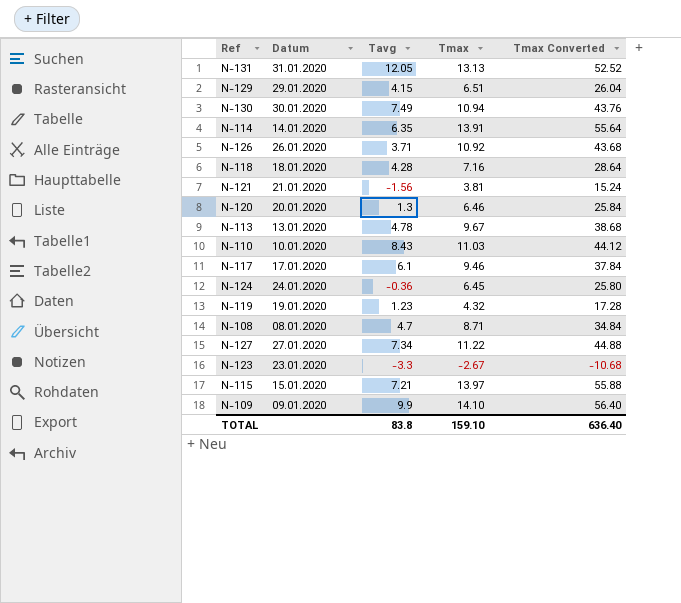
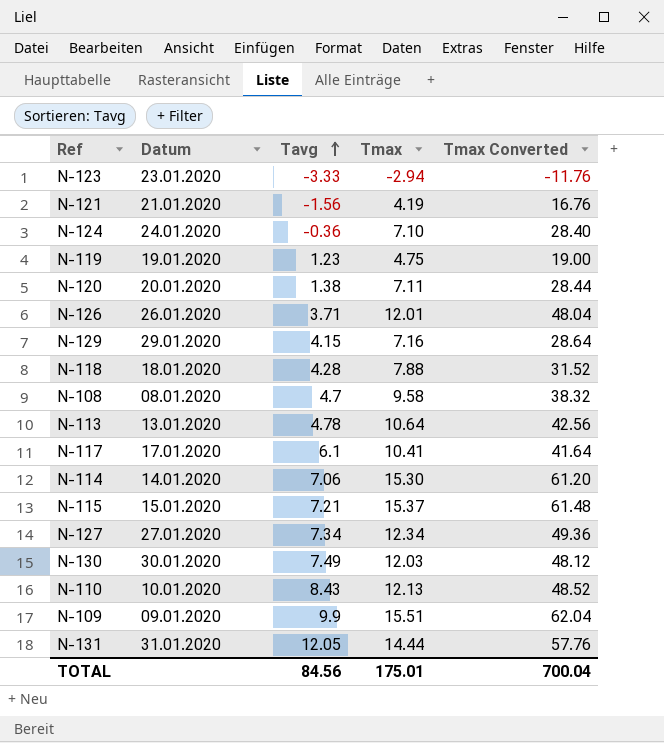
row order: none -> Tavg ascending
N-123 | Tavg: -3.3 -> -3.33
N-123 | Tmax: -2.67 -> -2.94
N-123 | Tmax Converted: -10.68 -> -11.76
N-121 | Tmax: 3.81 -> 4.19
N-121 | Tmax Converted: 15.24 -> 16.76
N-124 | Tmax: 6.45 -> 7.10
N-124 | Tmax Converted: 25.80 -> 28.40
N-119 | Tmax: 4.32 -> 4.75
N-119 | Tmax Converted: 17.28 -> 19.00
N-120 | Tavg: 1.3 -> 1.38
N-120 | Tmax: 6.46 -> 7.11
N-120 | Tmax Converted: 25.84 -> 28.44
N-126 | Tmax: 10.92 -> 12.01
N-126 | Tmax Converted: 43.68 -> 48.04
N-129 | Tmax: 6.51 -> 7.16
N-129 | Tmax Converted: 26.04 -> 28.64
N-118 | Tmax: 7.16 -> 7.88
N-118 | Tmax Converted: 28.64 -> 31.52
N-108 | Tmax: 8.71 -> 9.58
N-108 | Tmax Converted: 34.84 -> 38.32
N-113 | Tmax: 9.67 -> 10.64
N-113 | Tmax Converted: 38.68 -> 42.56
N-117 | Tmax: 9.46 -> 10.41
N-117 | Tmax Converted: 37.84 -> 41.64
N-114 | Tavg: 6.35 -> 7.06
N-114 | Tmax: 13.91 -> 15.30
N-114 | Tmax Converted: 55.64 -> 61.20
N-115 | Tmax: 13.97 -> 15.37
N-115 | Tmax Converted: 55.88 -> 61.48
N-127 | Tmax: 11.22 -> 12.34
N-127 | Tmax Converted: 44.88 -> 49.36
N-130 | Tmax: 10.94 -> 12.03
N-130 | Tmax Converted: 43.76 -> 48.12
N-110 | Tmax: 11.03 -> 12.13
N-110 | Tmax Converted: 44.12 -> 48.52
N-109 | Tmax: 14.10 -> 15.51
N-109 | Tmax Converted: 56.40 -> 62.04
N-131 | Tmax: 13.13 -> 14.44
N-131 | Tmax Converted: 52.52 -> 57.76
TOTAL | Tavg: 83.8 -> 84.56
TOTAL | Tmax: 159.10 -> 175.01
TOTAL | Tmax Converted: 636.40 -> 700.04

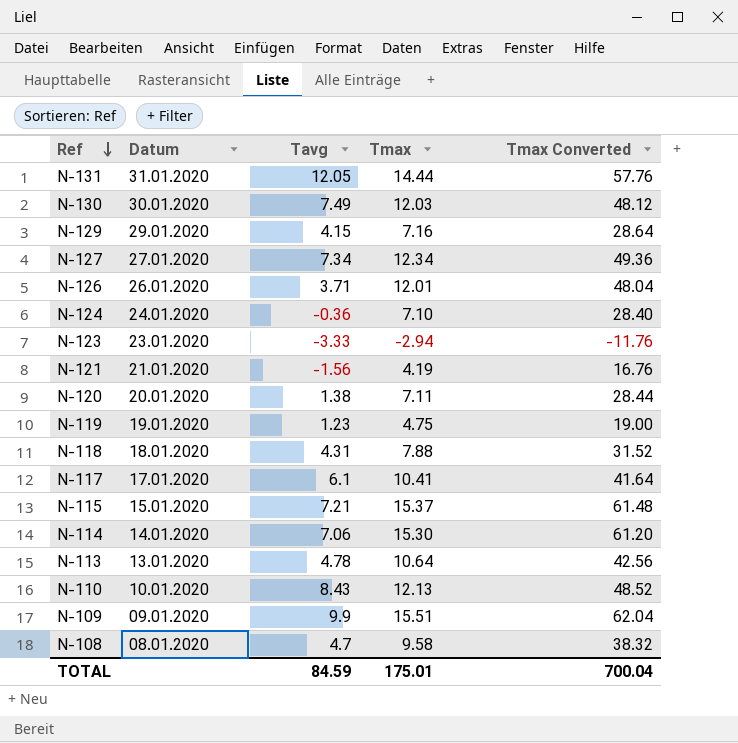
row order: Tavg ascending -> Ref descending
N-118 | Tavg: 4.28 -> 4.31
TOTAL | Tavg: 84.56 -> 84.59

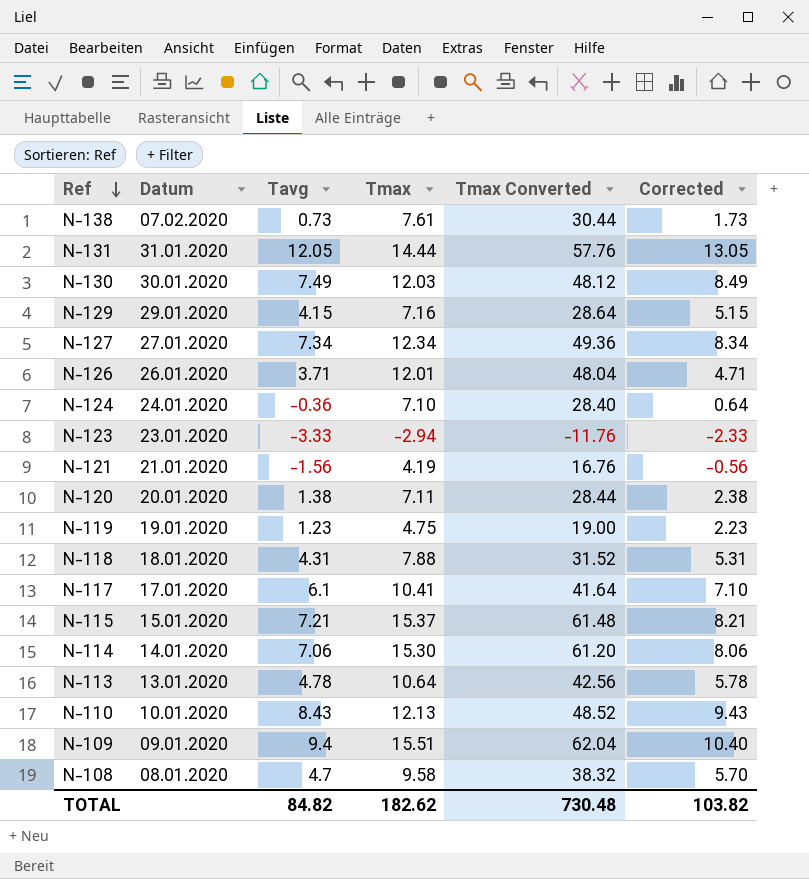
column Corrected | formula: none -> [Tavg] + 1
row N-138: none -> 07.02.2020 | 0.73 | 7.61 | 30.44 | 1.73
N-109 | Tavg: 9.9 -> 9.4
TOTAL | Tavg: 84.59 -> 84.82
TOTAL | Tmax: 175.01 -> 182.62
TOTAL | Tmax Converted: 700.04 -> 730.48

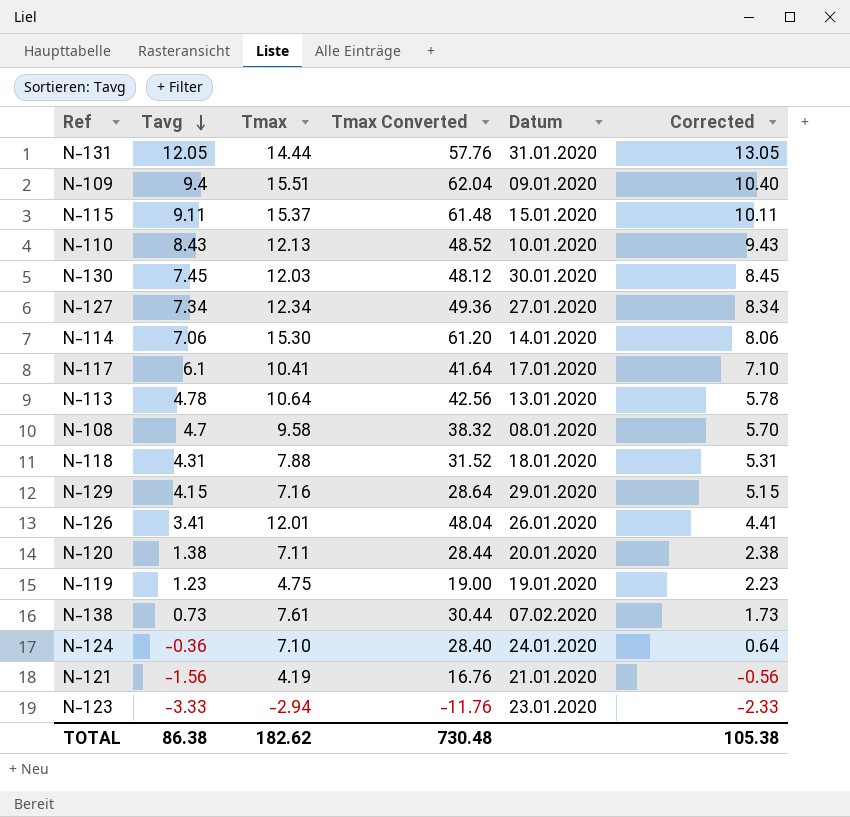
row order: Ref descending -> Tavg descending
column Datum | position: 2 -> 5
N-115 | Tavg: 7.21 -> 9.11
N-115 | Corrected: 8.21 -> 10.11
N-130 | Tavg: 7.49 -> 7.45
N-130 | Corrected: 8.49 -> 8.45
N-126 | Tavg: 3.71 -> 3.41
N-126 | Corrected: 4.71 -> 4.41
TOTAL | Tavg: 84.82 -> 86.38
TOTAL | Corrected: 103.82 -> 105.38

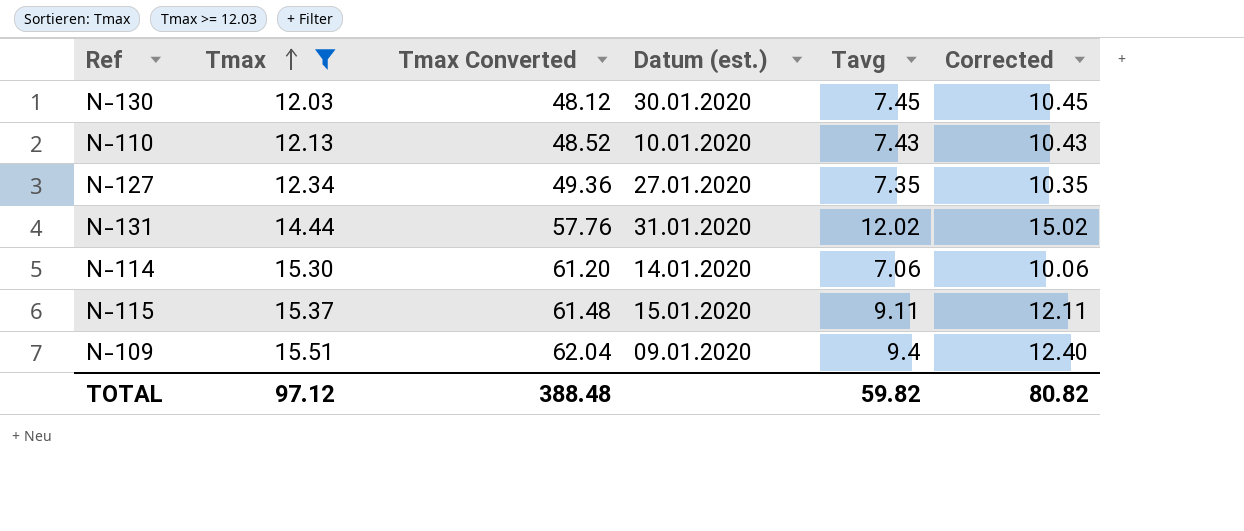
filter: none -> Tmax >= 12.03
row order: Tavg descending -> Tmax ascending
column name: Datum -> Datum (est.)
column Tavg | position: 2 -> 5
column Corrected | formula: [Tavg] + 1 -> [Tavg] + 3
N-110 | Tavg: 8.43 -> 7.43
N-127 | Tavg: 7.34 -> 7.35
N-131 | Tavg: 12.05 -> 12.02
TOTAL | Tmax: 182.62 -> 97.12
TOTAL | Tmax Converted: 730.48 -> 388.48
TOTAL | Tavg: 86.38 -> 59.82
TOTAL | Corrected: 105.38 -> 80.82

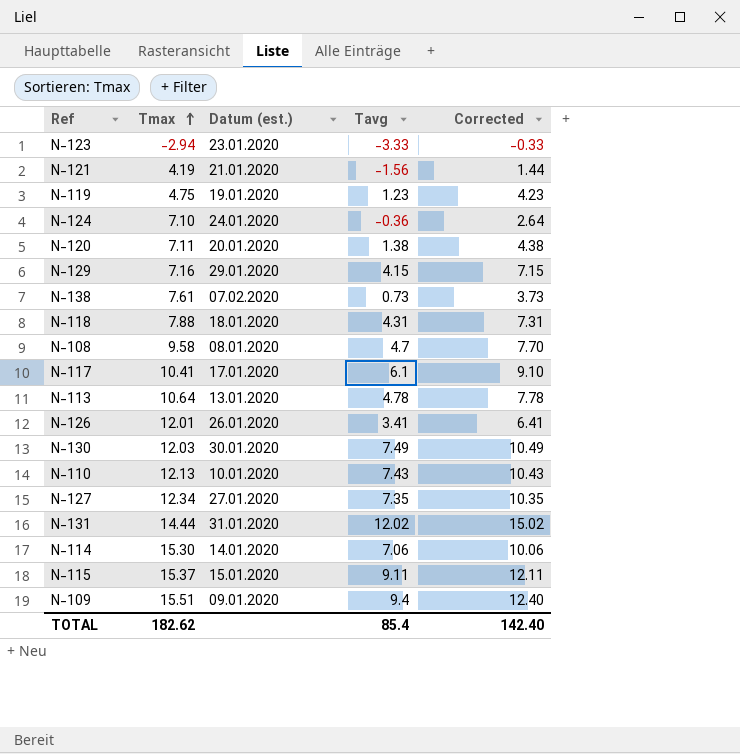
filter: Tmax >= 12.03 -> none
column Tmax Converted | formula: [Tmax] * 4 -> none
N-130 | Tavg: 7.45 -> 7.49
N-130 | Corrected: 10.45 -> 10.49
TOTAL | Tmax: 97.12 -> 182.62
TOTAL | Tavg: 59.82 -> 85.4
TOTAL | Corrected: 80.82 -> 142.40

